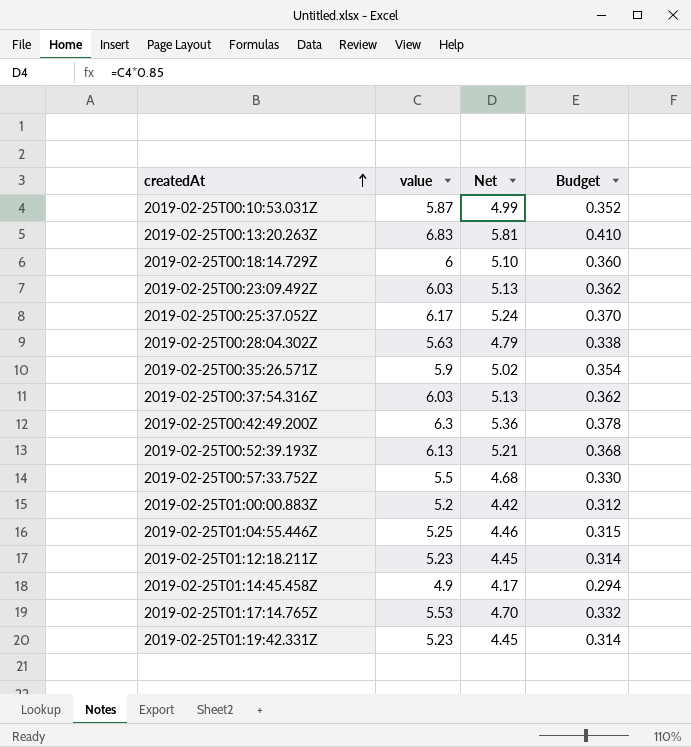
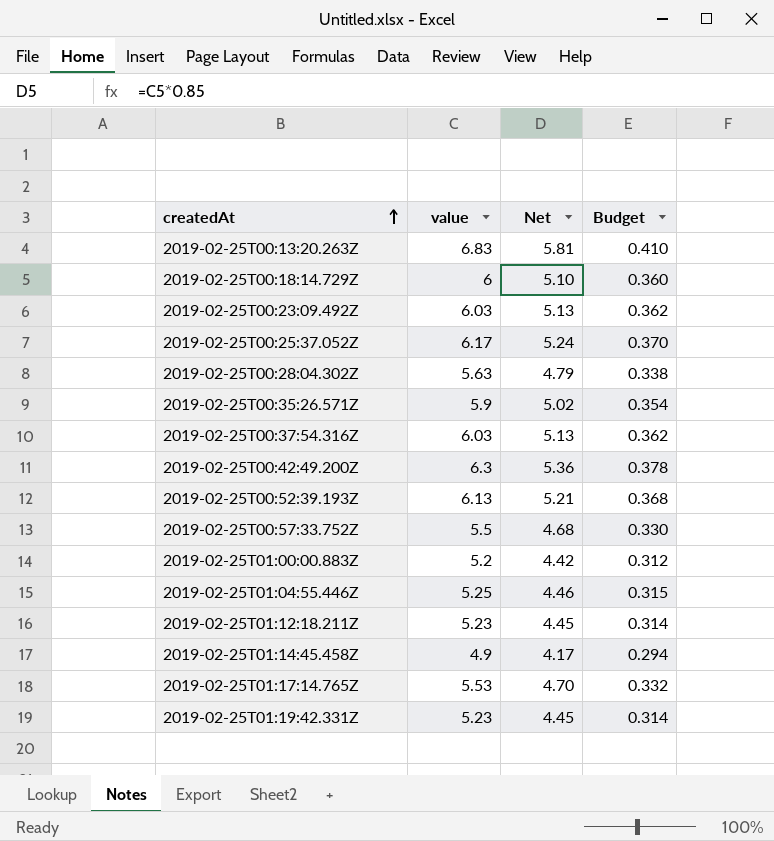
row 2019-02-25T00:10:53.031Z: 5.87 | 4.99 | 0.352 -> none

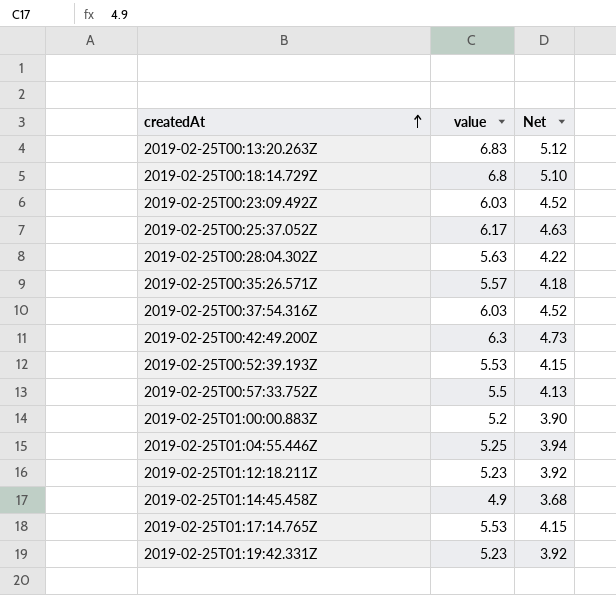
column Budget | formula: [value] * 0.06 -> none
column Net | formula: [value] * 0.85 -> [value] * 0.75
2019-02-25T00:18:14.729Z | value: 6 -> 6.8
2019-02-25T00:35:26.571Z | value: 5.9 -> 5.57
2019-02-25T00:52:39.193Z | value: 6.13 -> 5.53

